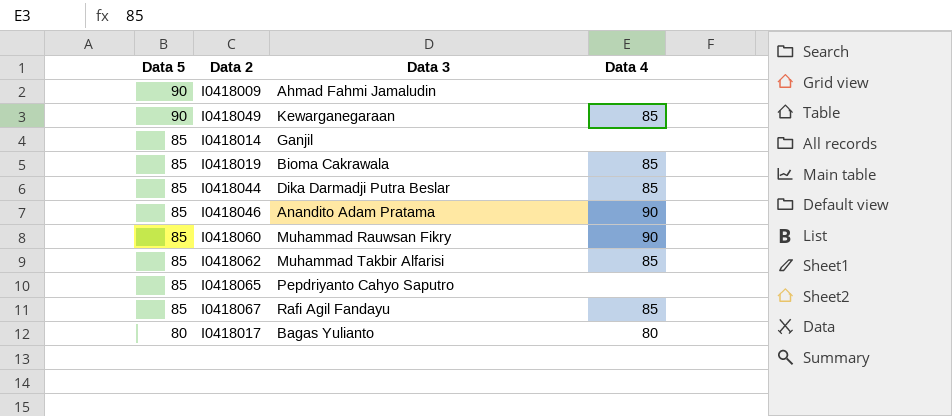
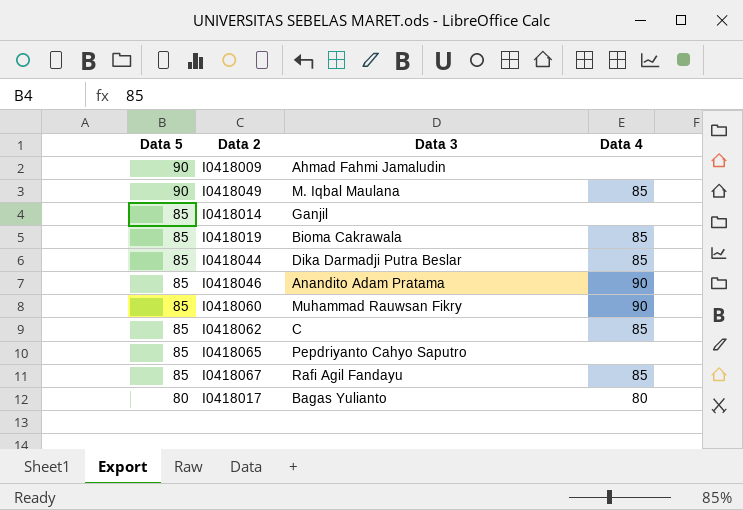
I0418049 | Data 3: Kewarganegaraan -> M. Iqbal Maulana
I0418062 | Data 3: Muhammad Takbir Alfarisi -> C

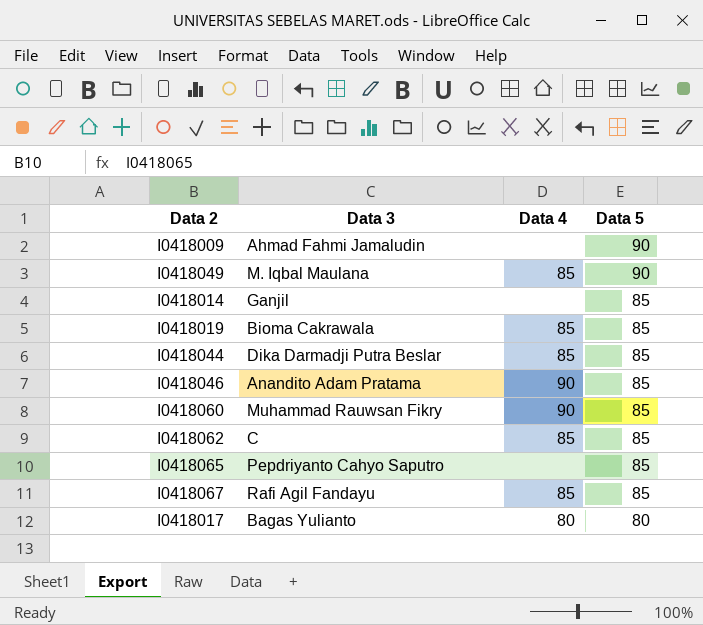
column Data 5 | position: 1 -> 4

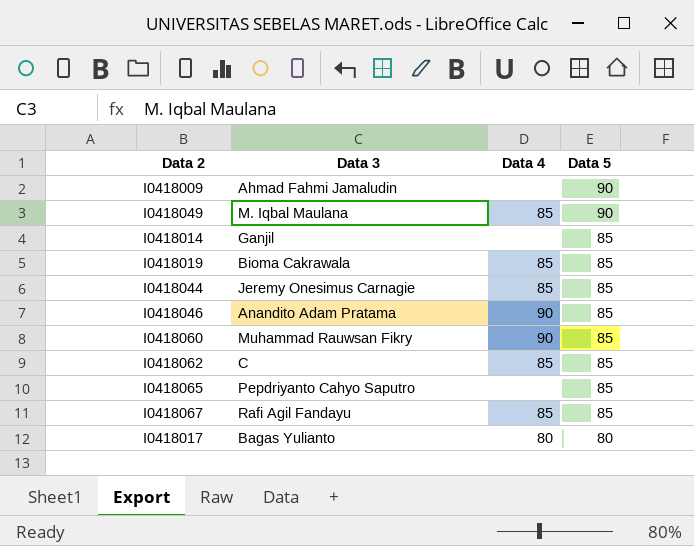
I0418044 | Data 3: Dika Darmadji Putra Beslar -> Jeremy Onesimus Carnagie

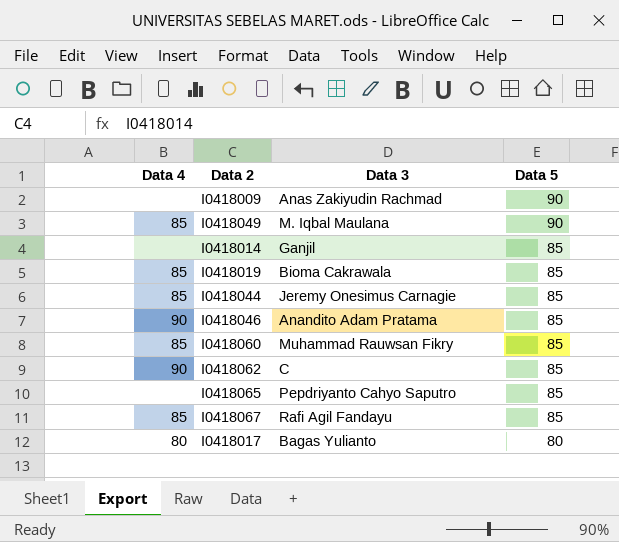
column Data 4 | position: 3 -> 1
I0418009 | Data 3: Ahmad Fahmi Jamaludin -> Anas Zakiyudin Rachmad
I0418060 | Data 4: 90 -> 85
I0418062 | Data 4: 85 -> 90

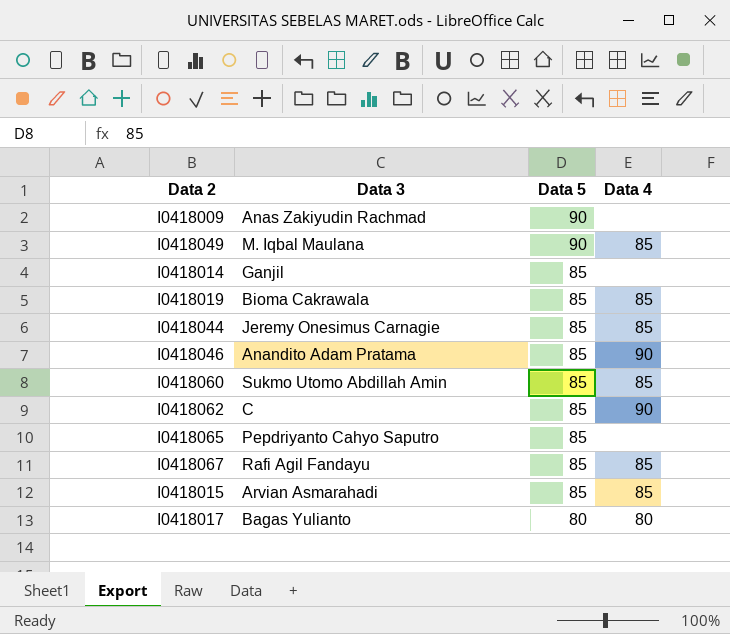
column Data 4 | position: 1 -> 4
I0418060 | Data 3: Muhammad Rauwsan Fikry -> Sukmo Utomo Abdillah Amin
row I0418015: none -> Arvian Asmarahadi | 85 | 85

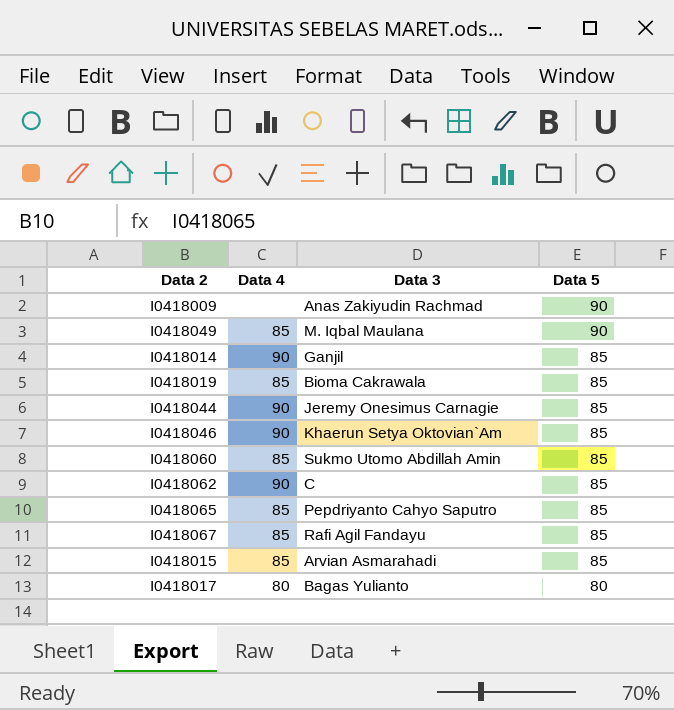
column Data 4 | position: 4 -> 2
I0418014 | Data 4: none -> 90
I0418044 | Data 4: 85 -> 90
I0418046 | Data 3: Anandito Adam Pratama -> Khaerun Setya Oktovian`Am
I0418065 | Data 4: none -> 85

